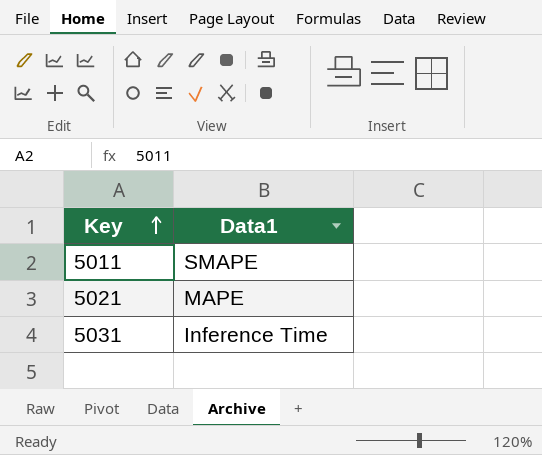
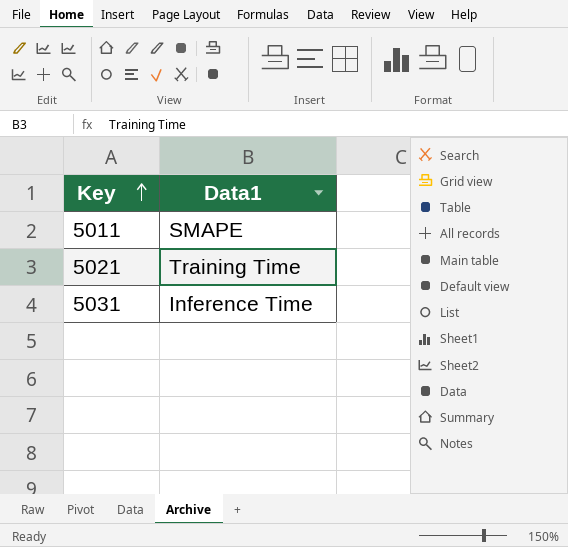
5021 | Data1: MAPE -> Training Time

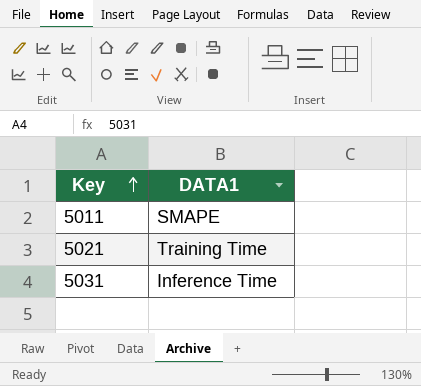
column name: Data1 -> DATA1

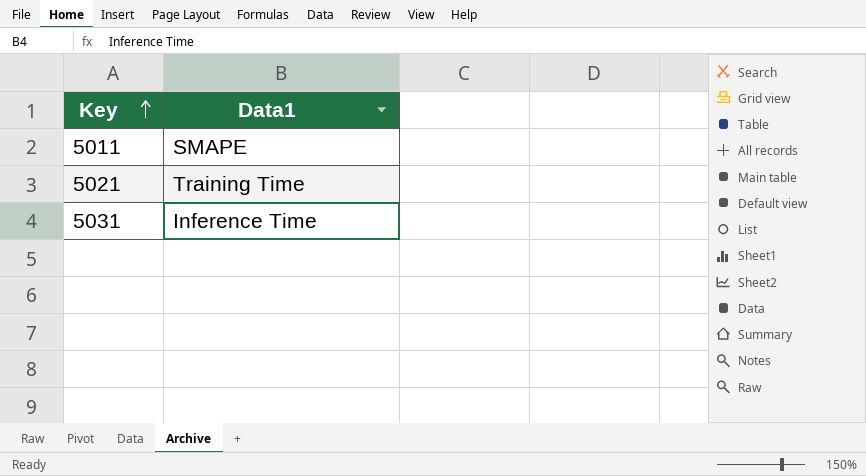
column name: DATA1 -> Data1

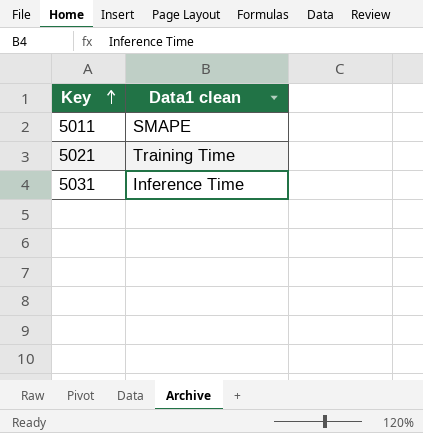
column name: Data1 -> Data1 clean

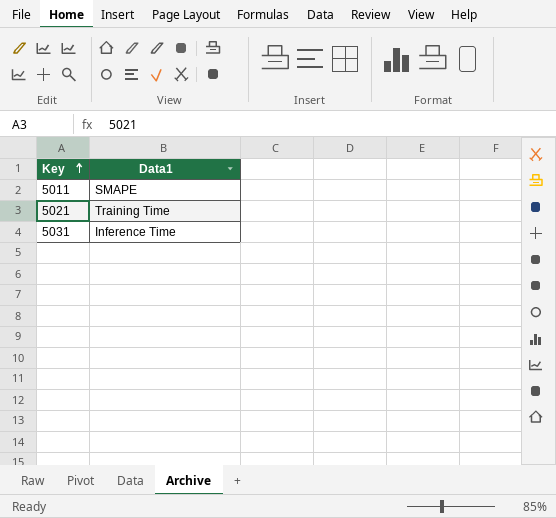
column name: Data1 clean -> Data1

